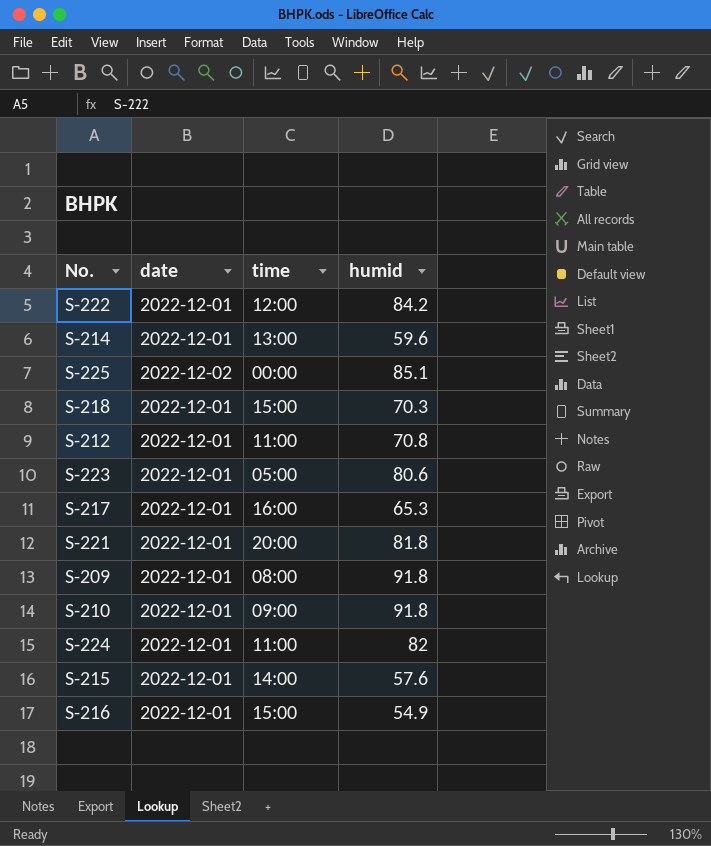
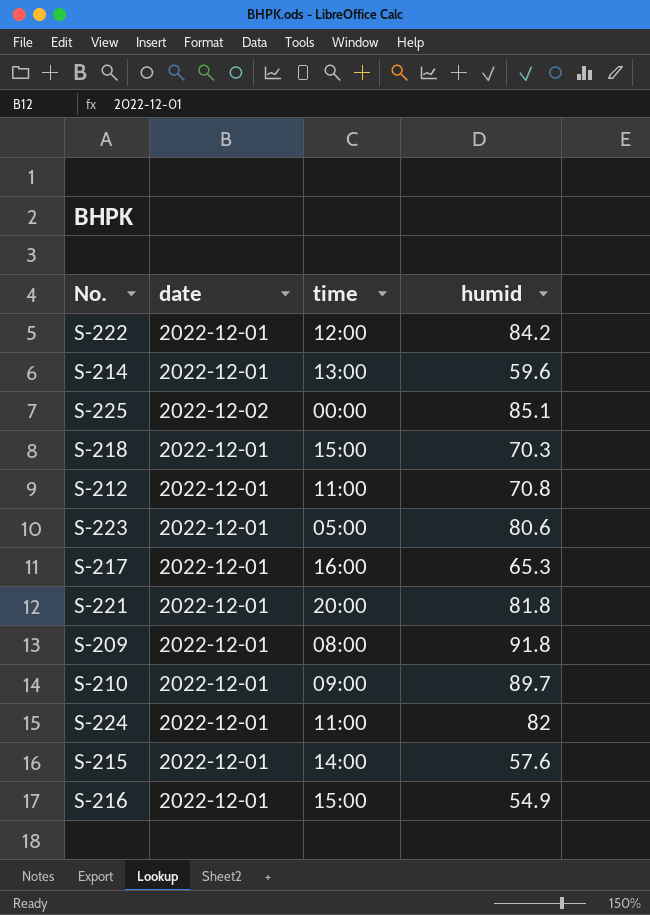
S-210 | humid: 91.8 -> 89.7

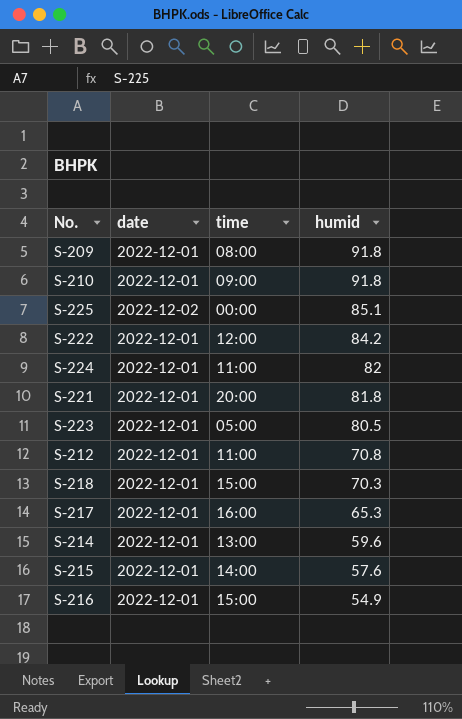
row order: none -> humid descending
S-210 | humid: 89.7 -> 91.8
S-223 | humid: 80.6 -> 80.5

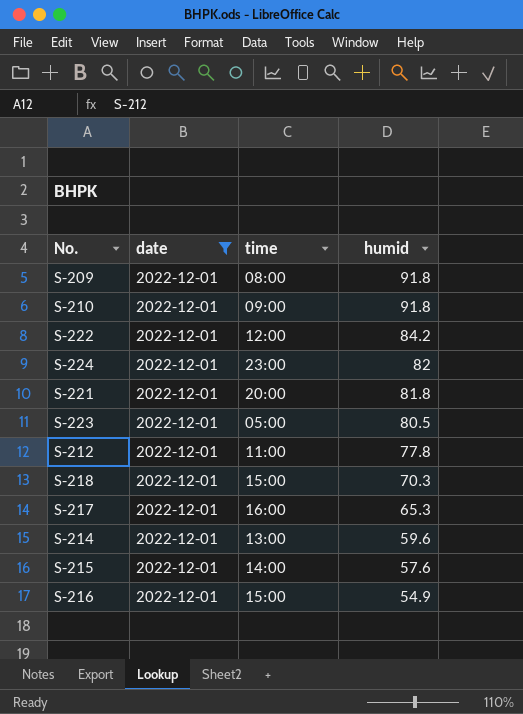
filter: none -> date = 2022-12-01
S-224 | time: 11:00 -> 23:00
S-212 | humid: 70.8 -> 77.8

